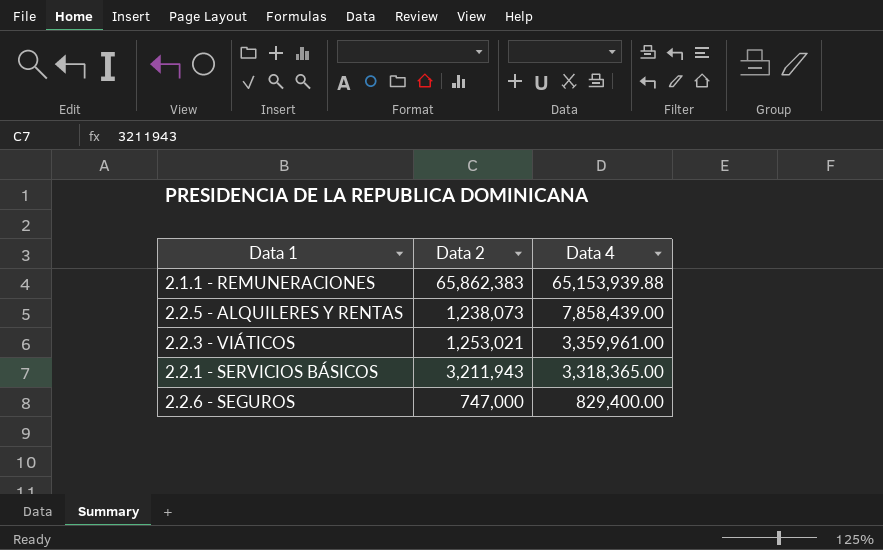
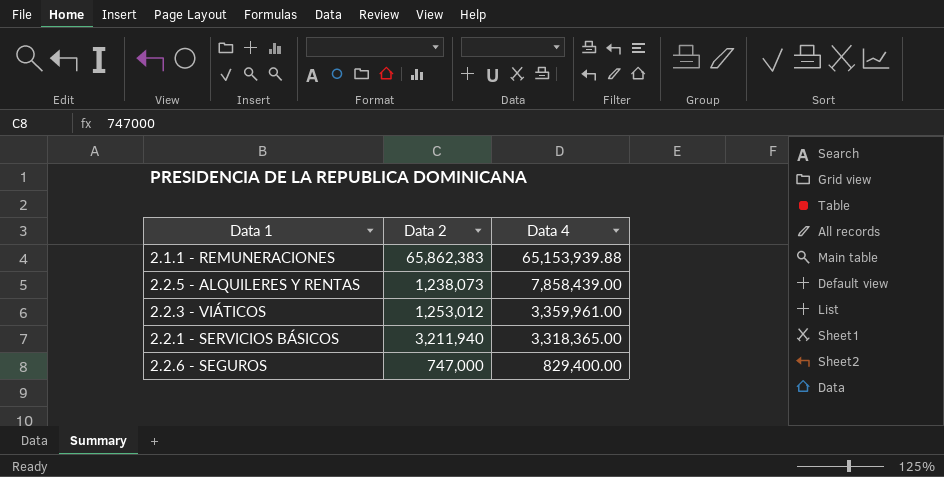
2.2.3 - VIÁTICOS | Data 2: 1,253,021 -> 1,253,012
2.2.1 - SERVICIOS BÁSICOS | Data 2: 3,211,943 -> 3,211,940

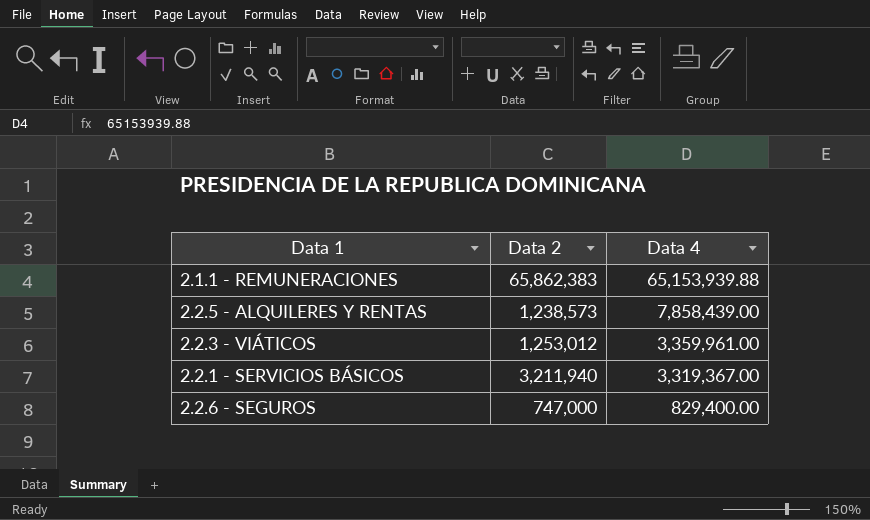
2.2.5 - ALQUILERES Y RENTAS | Data 2: 1,238,073 -> 1,238,573
2.2.1 - SERVICIOS BÁSICOS | Data 4: 3,318,365.00 -> 3,319,367.00

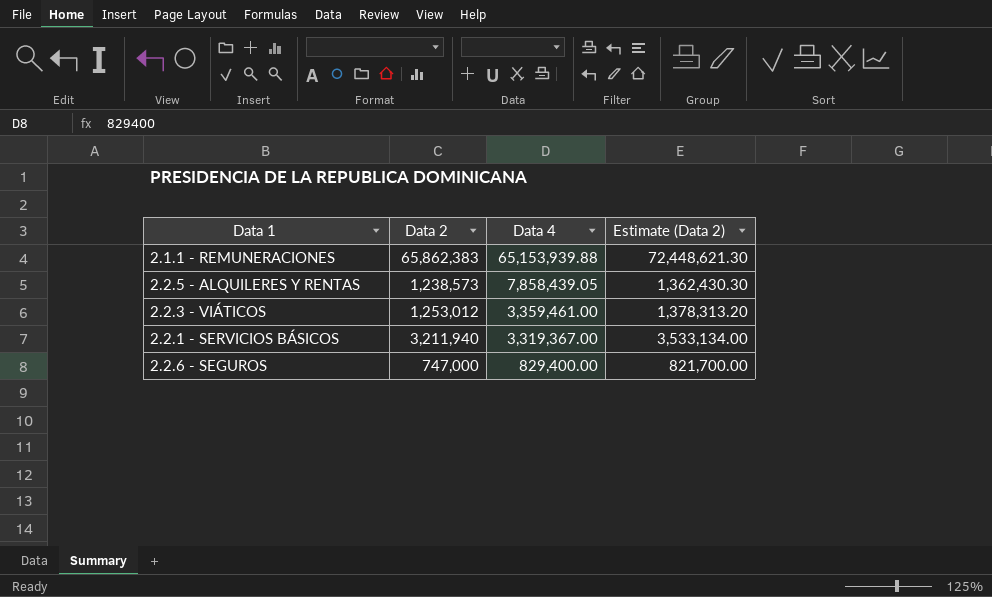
column Estimate (Data 2) | formula: none -> [Data 2] * 1.1
2.2.5 - ALQUILERES Y RENTAS | Data 4: 7,858,439.00 -> 7,858,439.05
2.2.3 - VIÁTICOS | Data 4: 3,359,961.00 -> 3,359,461.00

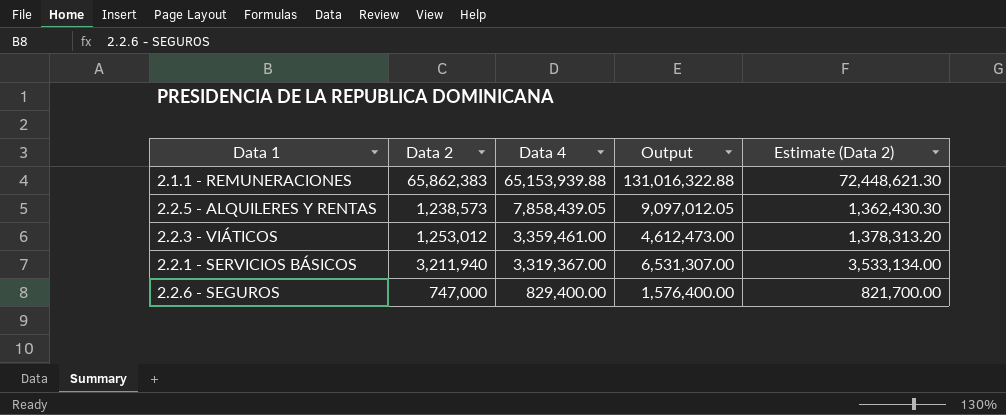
column Output | formula: none -> [Data 2] + [Data 4]

